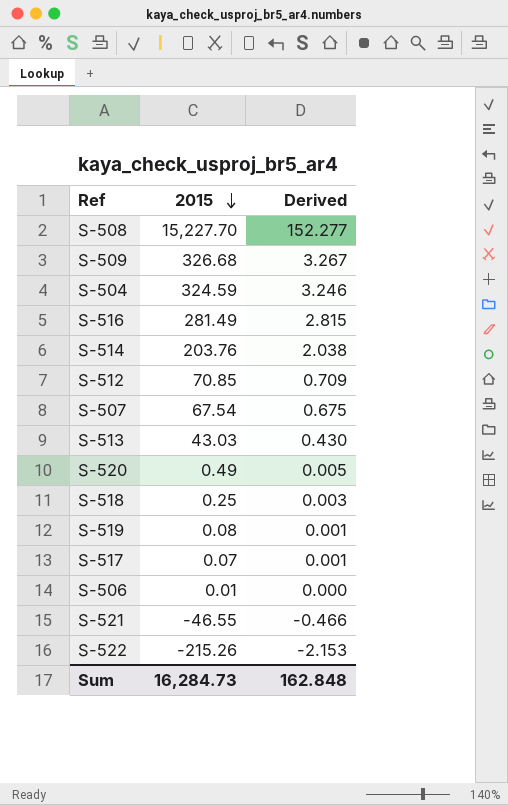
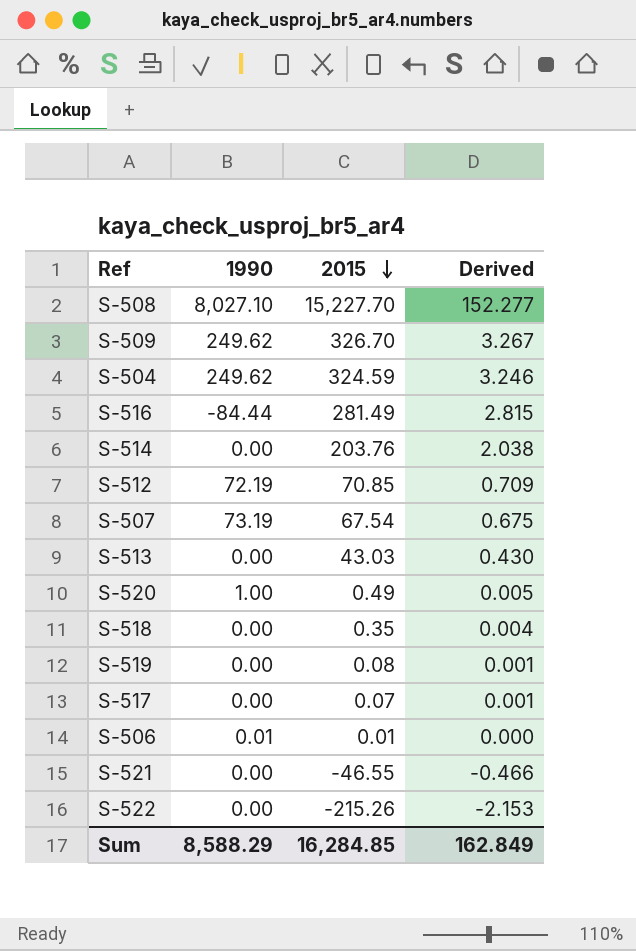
column 1990 | position: none -> 2
S-509 | 2015: 326.68 -> 326.70
S-518 | 2015: 0.25 -> 0.35
S-518 | Derived: 0.003 -> 0.004
Sum | 2015: 16,284.73 -> 16,284.85
Sum | Derived: 162.848 -> 162.849

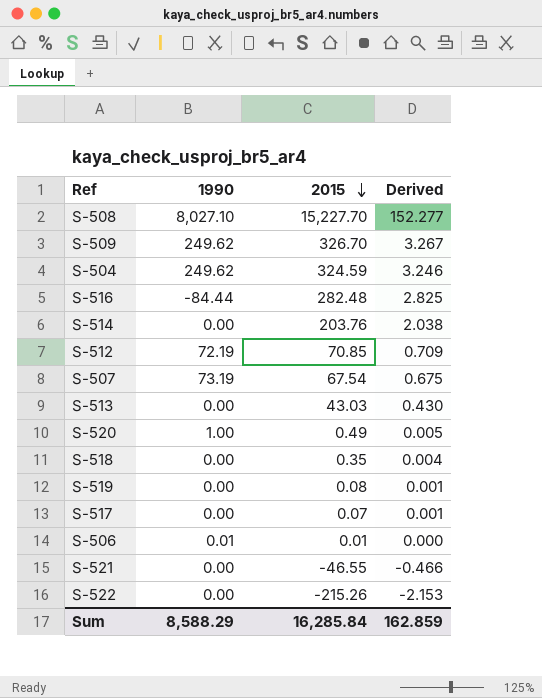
S-516 | 2015: 281.49 -> 282.48
S-516 | Derived: 2.815 -> 2.825
Sum | 2015: 16,284.85 -> 16,285.84
Sum | Derived: 162.849 -> 162.859

